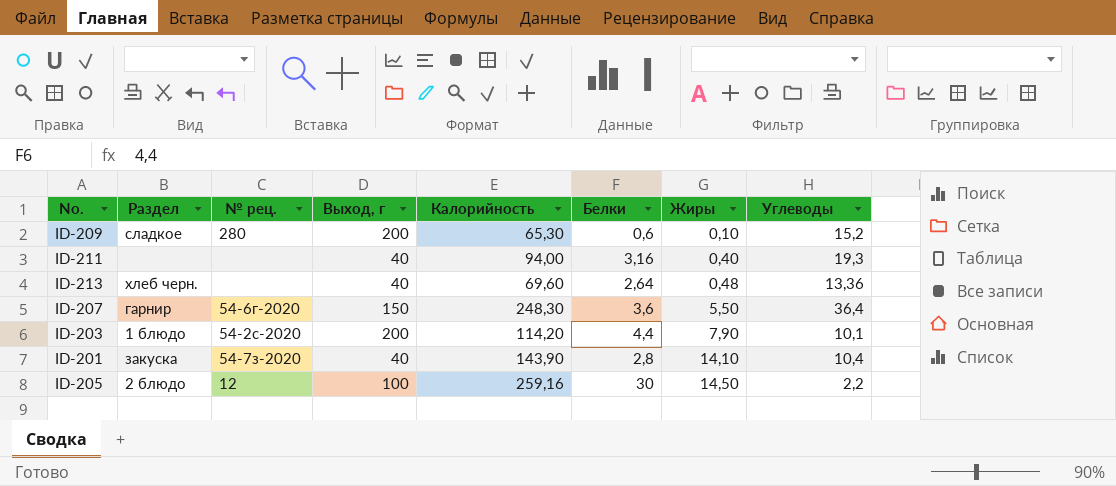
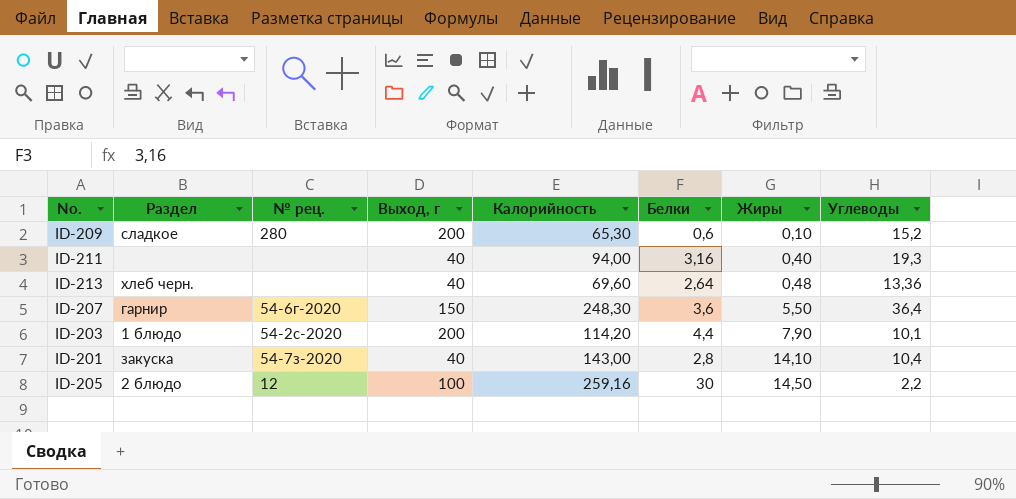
ID-201 | Калорийность: 143,90 -> 143,00

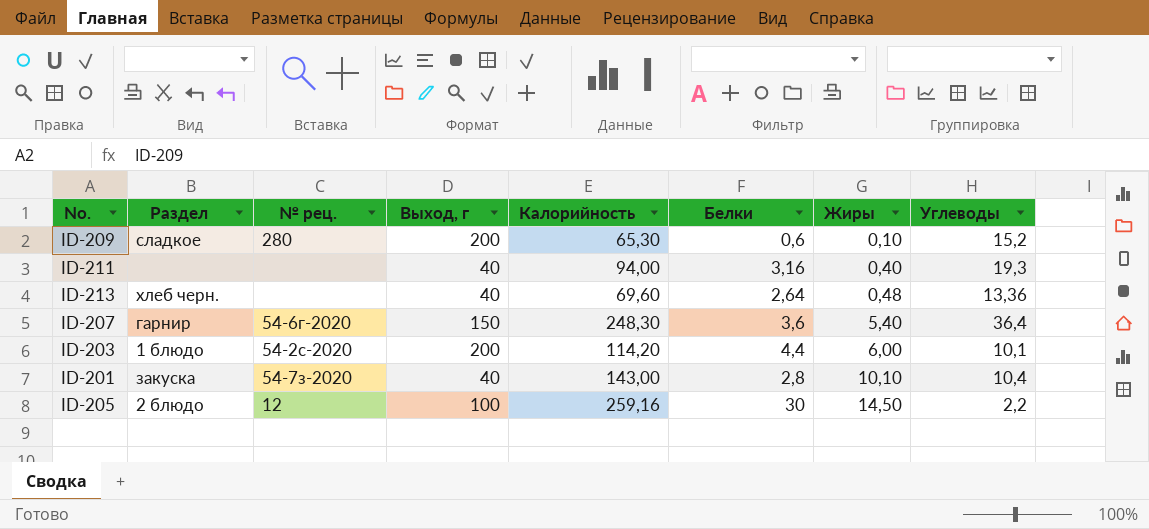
ID-207 | Жиры: 5,50 -> 5,40
ID-203 | Жиры: 7,90 -> 6,00
ID-201 | Жиры: 14,10 -> 10,10

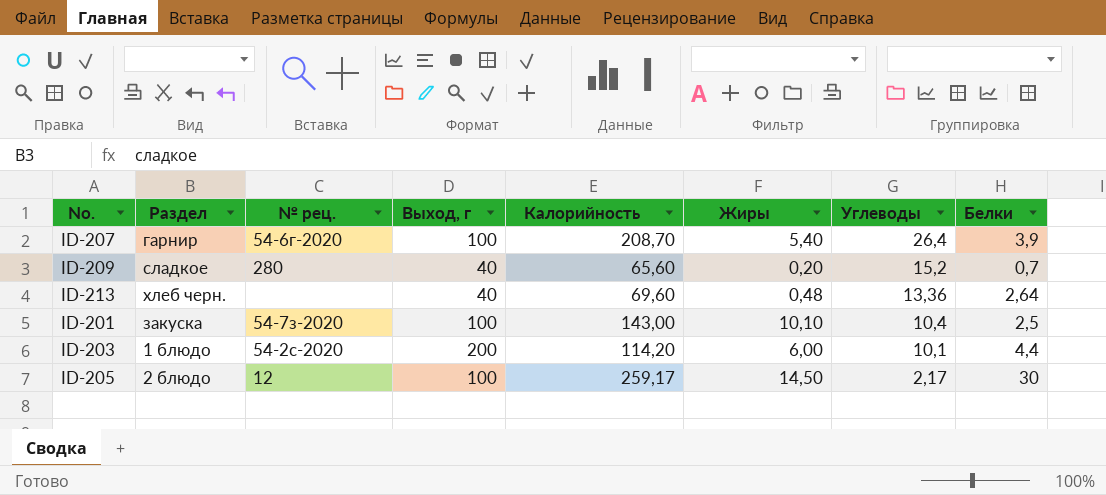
row order: Жиры ascending -> Углеводы descending
column Белки | position: 6 -> 8
row ID-211: none | none | 40 | 94,00 | 3,16 | 0,40 | 19,3 -> none
ID-207 | Выход, г: 150 -> 100
ID-207 | Калорийность: 248,30 -> 208,70
ID-207 | Углеводы: 36,4 -> 26,4
ID-207 | Белки: 3,6 -> 3,9
ID-209 | Выход, г: 200 -> 40
ID-209 | Калорийность: 65,30 -> 65,60
ID-209 | Жиры: 0,10 -> 0,20
ID-209 | Белки: 0,6 -> 0,7
ID-201 | Выход, г: 40 -> 100
ID-201 | Белки: 2,8 -> 2,5
ID-205 | Калорийность: 259,16 -> 259,17
ID-205 | Углеводы: 2,2 -> 2,17

